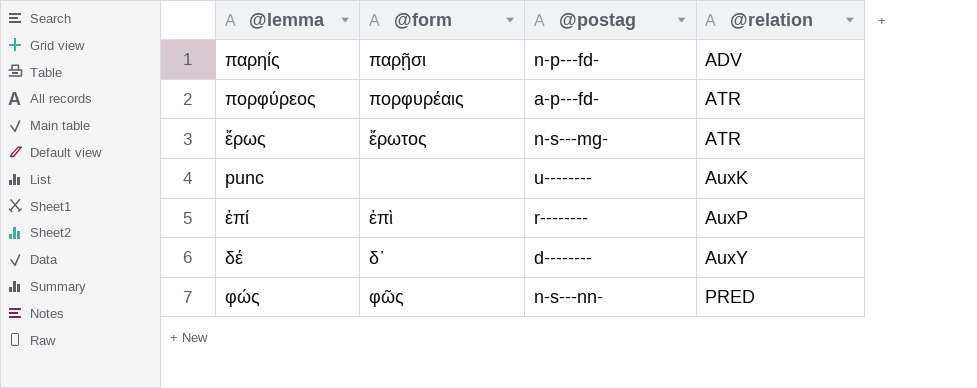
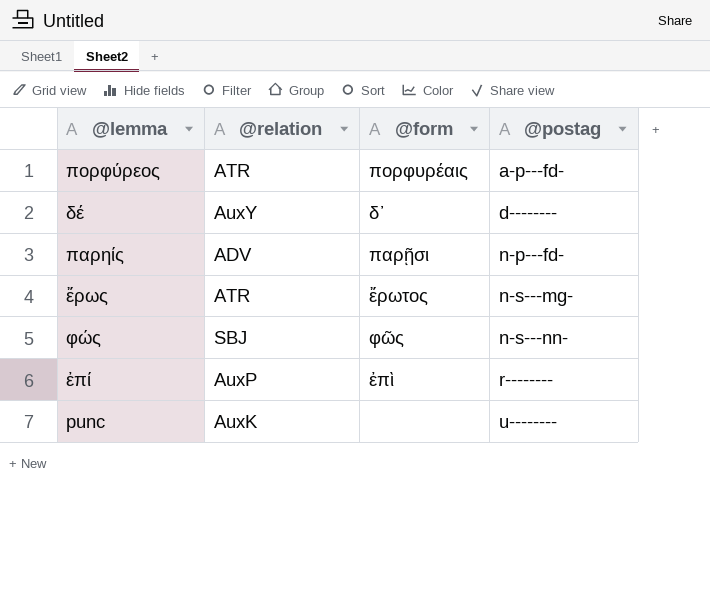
row order: @relation ascending -> @postag ascending
column @relation | position: 4 -> 2
φώς | @relation: PRED -> SBJ

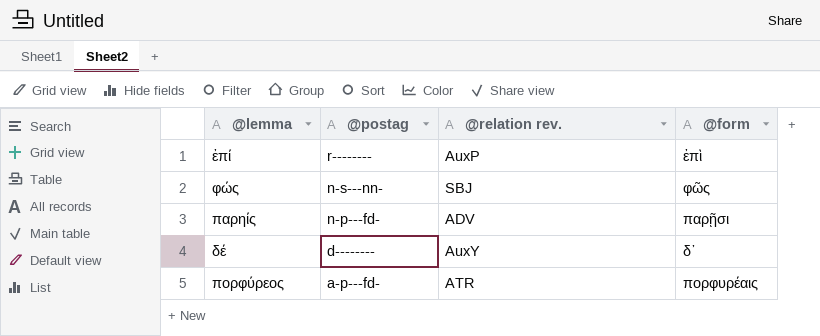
row order: @postag ascending -> @postag descending
column @postag | position: 4 -> 2
column name: @relation -> @relation rev.
row ἔρως: ATR | ἔρωτος | n-s---mg- -> none
row punc: AuxK | none | u-------- -> none

